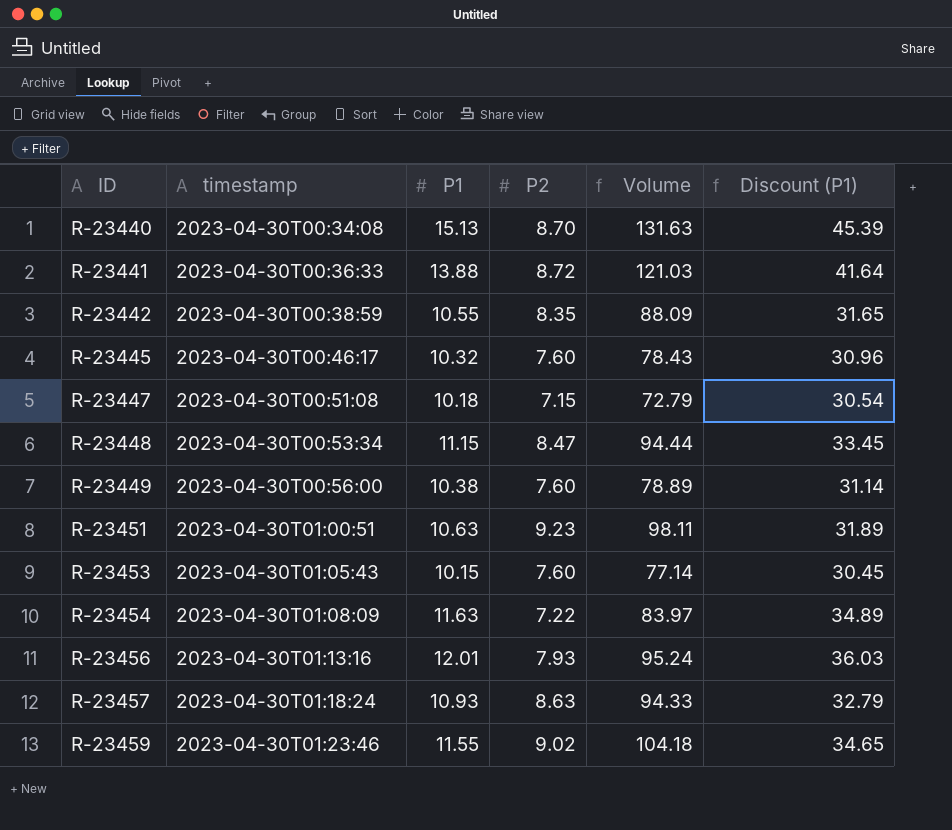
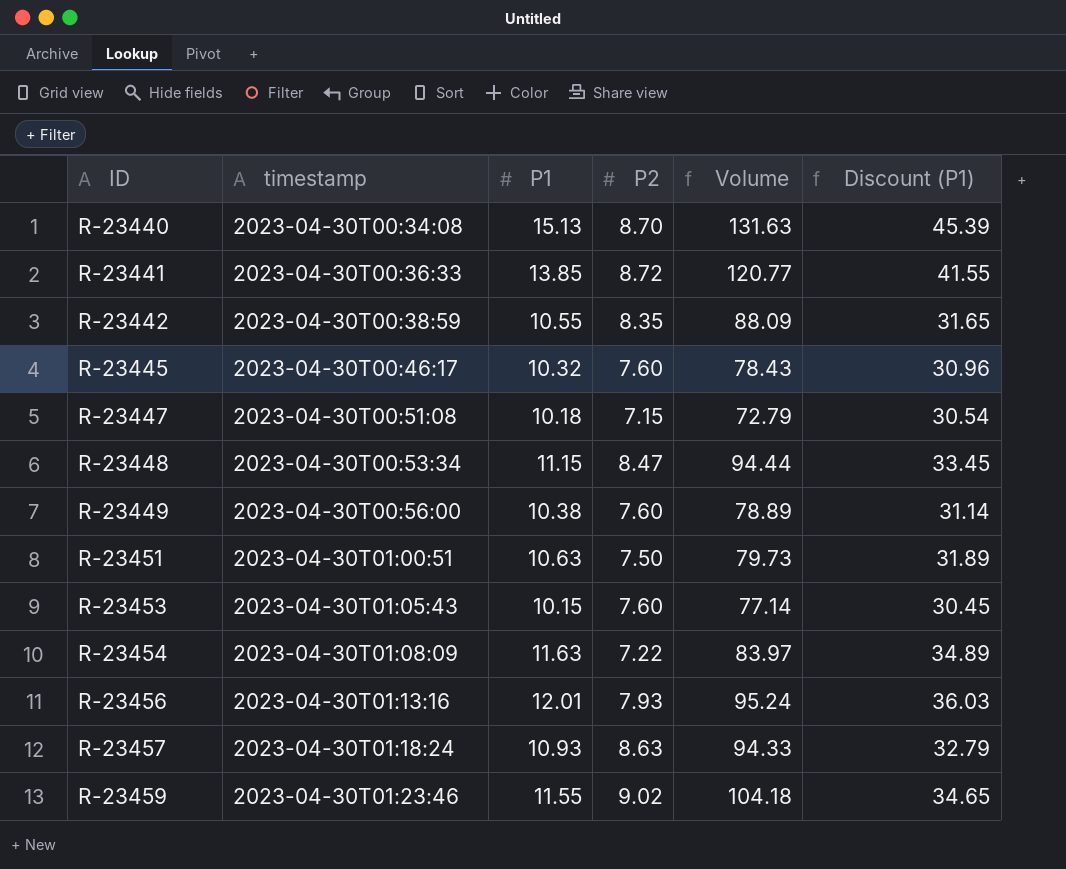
R-23441 | P1: 13.88 -> 13.85
R-23441 | Volume: 121.03 -> 120.77
R-23441 | Discount (P1): 41.64 -> 41.55
R-23451 | P2: 9.23 -> 7.50
R-23451 | Volume: 98.11 -> 79.73

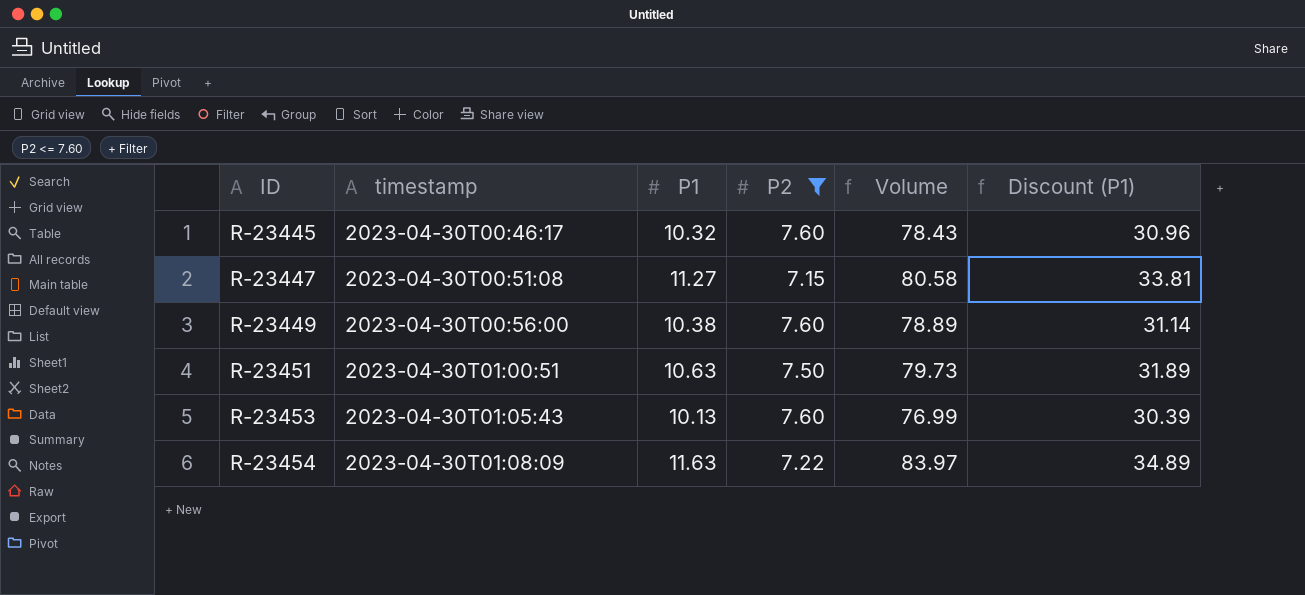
filter: none -> P2 <= 7.60
R-23447 | P1: 10.18 -> 11.27
R-23447 | Volume: 72.79 -> 80.58
R-23447 | Discount (P1): 30.54 -> 33.81
R-23453 | P1: 10.15 -> 10.13
R-23453 | Volume: 77.14 -> 76.99
R-23453 | Discount (P1): 30.45 -> 30.39

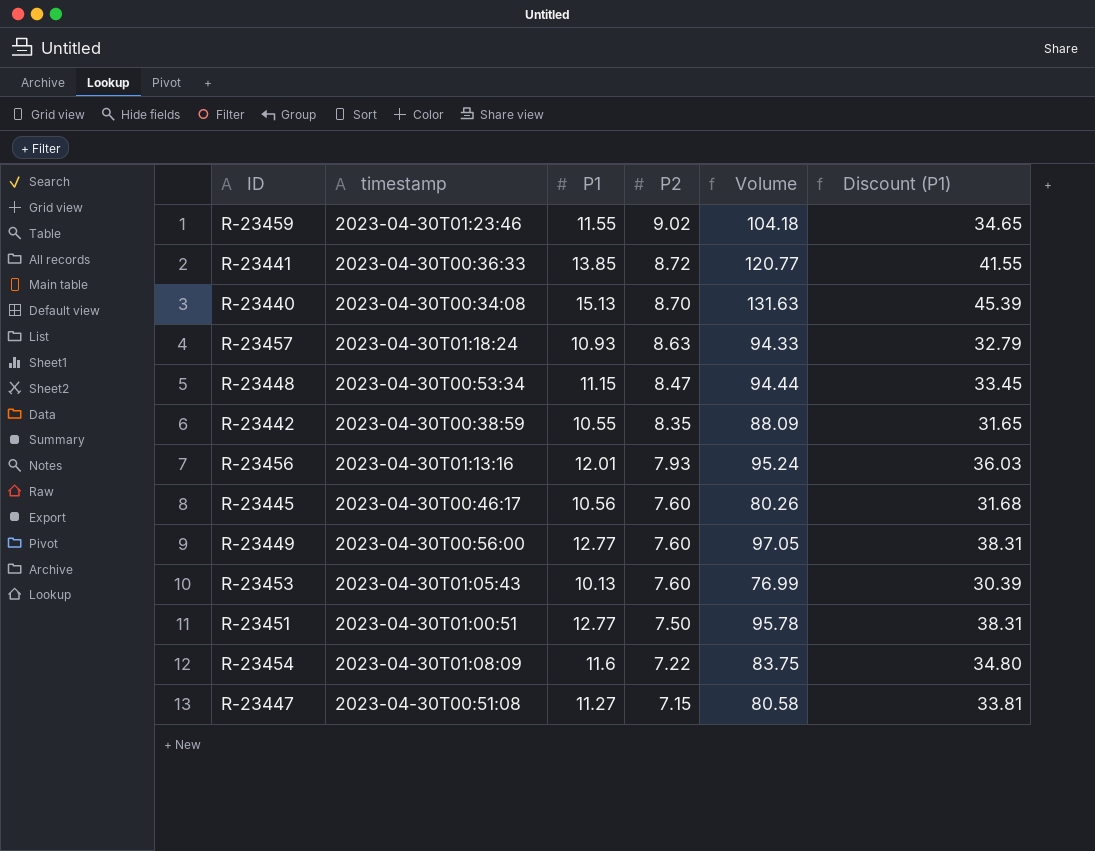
filter: P2 <= 7.60 -> none
row order: ID ascending -> P2 descending
R-23445 | P1: 10.32 -> 10.56
R-23445 | Volume: 78.43 -> 80.26
R-23445 | Discount (P1): 30.96 -> 31.68
R-23449 | P1: 10.38 -> 12.77
R-23449 | Volume: 78.89 -> 97.05
R-23449 | Discount (P1): 31.14 -> 38.31
R-23451 | P1: 10.63 -> 12.77
R-23451 | Volume: 79.73 -> 95.78
R-23451 | Discount (P1): 31.89 -> 38.31
R-23454 | P1: 11.63 -> 11.6
R-23454 | Volume: 83.97 -> 83.75
R-23454 | Discount (P1): 34.89 -> 34.80

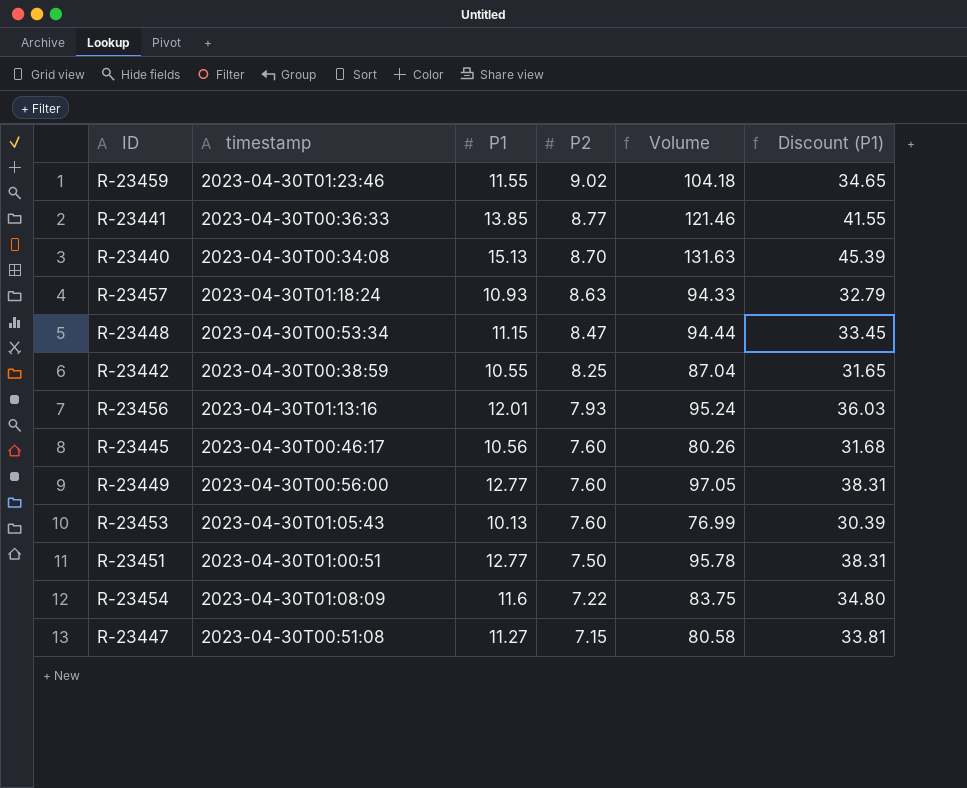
R-23441 | P2: 8.72 -> 8.77
R-23441 | Volume: 120.77 -> 121.46
R-23442 | P2: 8.35 -> 8.25
R-23442 | Volume: 88.09 -> 87.04

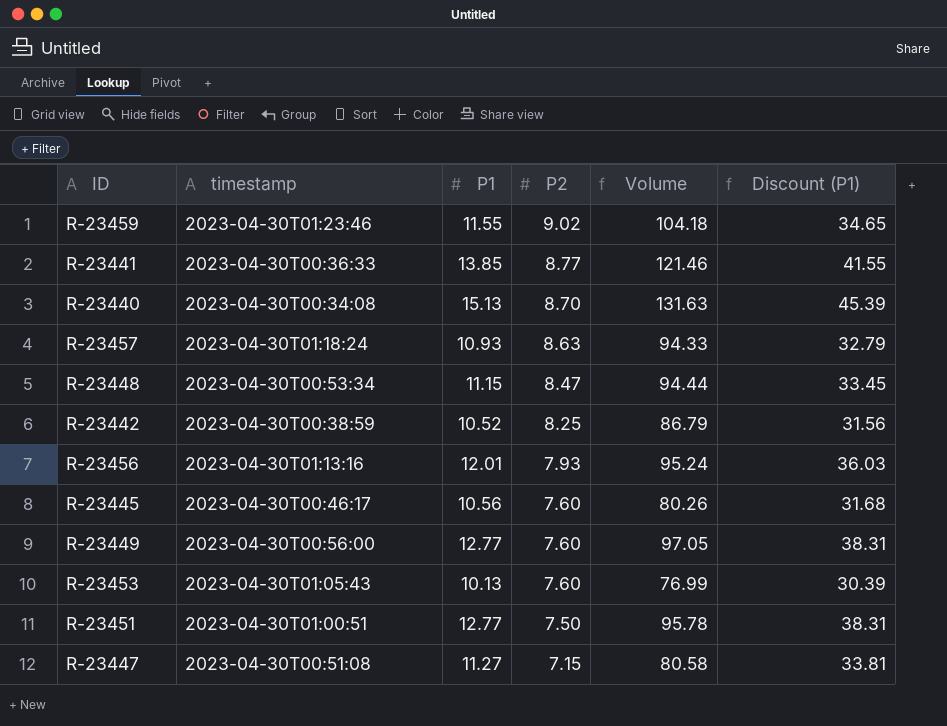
row R-23454: 2023-04-30T01:08:09 | 11.6 | 7.22 | 83.75 | 34.80 -> none
R-23442 | P1: 10.55 -> 10.52
R-23442 | Volume: 87.04 -> 86.79
R-23442 | Discount (P1): 31.65 -> 31.56

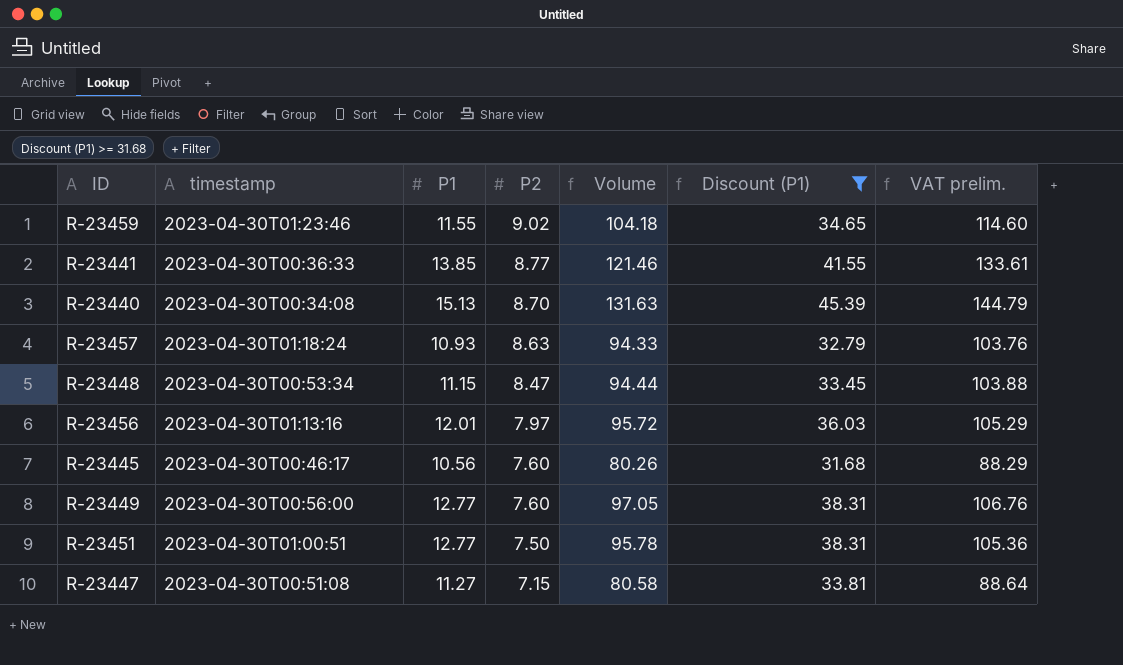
filter: none -> Discount (P1) >= 31.68
column VAT prelim. | formula: none -> [Volume] * 1.1
R-23456 | P2: 7.93 -> 7.97
R-23456 | Volume: 95.24 -> 95.72

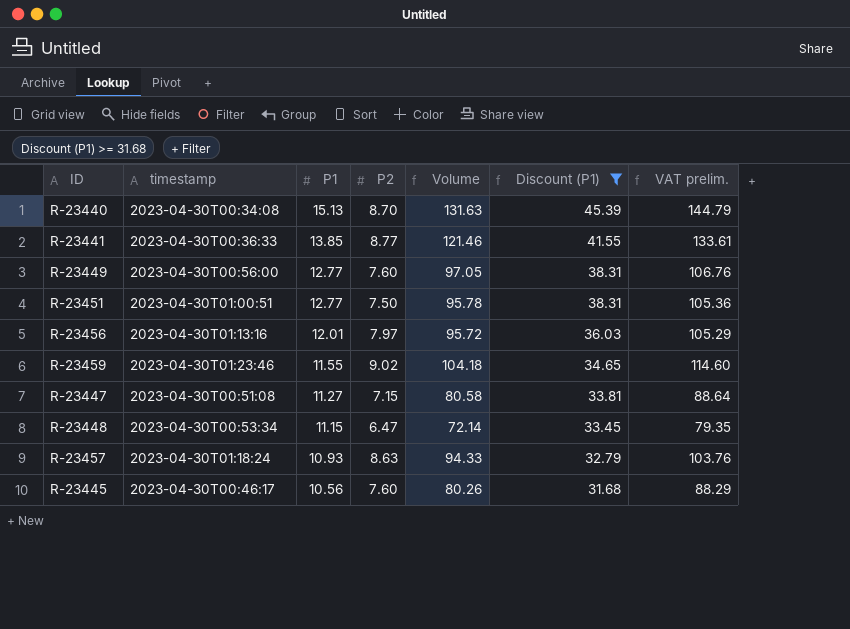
row order: P2 descending -> P1 descending
R-23448 | P2: 8.47 -> 6.47
R-23448 | Volume: 94.44 -> 72.14
R-23448 | VAT prelim.: 103.88 -> 79.35

